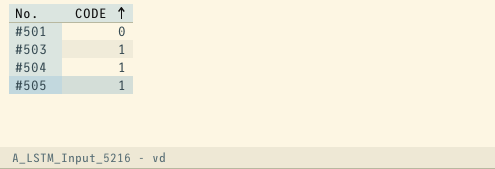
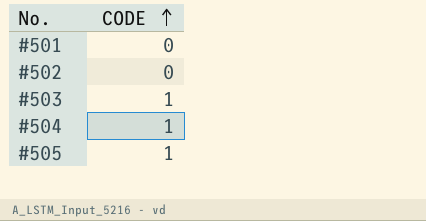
row #502: none -> 0

